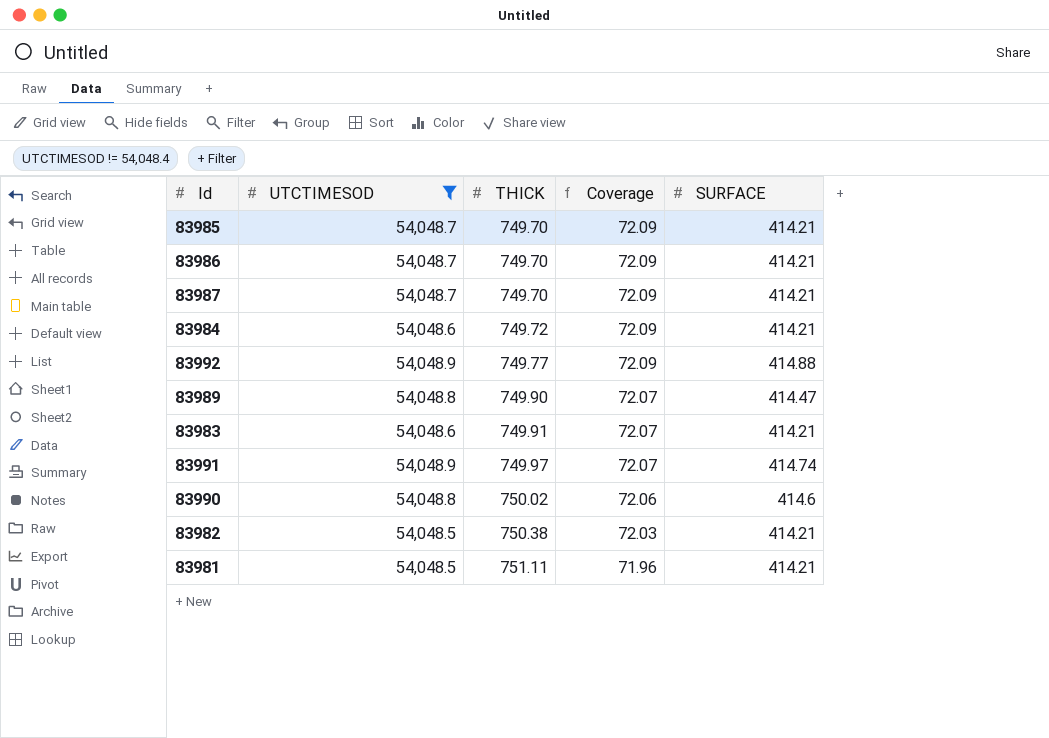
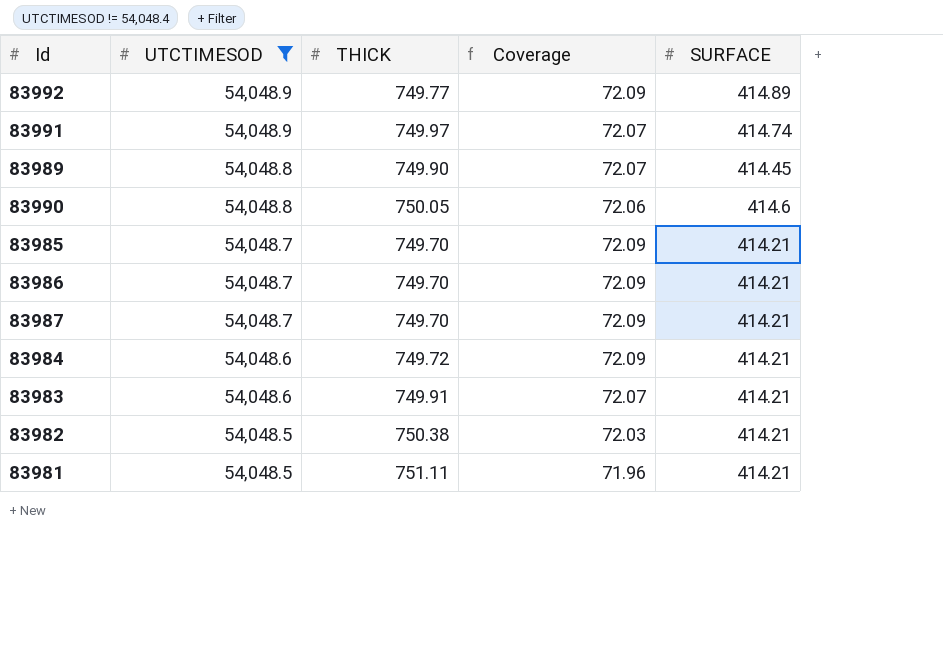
row order: THICK ascending -> UTCTIMESOD descending
83992 | SURFACE: 414.88 -> 414.89
83989 | SURFACE: 414.47 -> 414.45
83990 | THICK: 750.02 -> 750.05

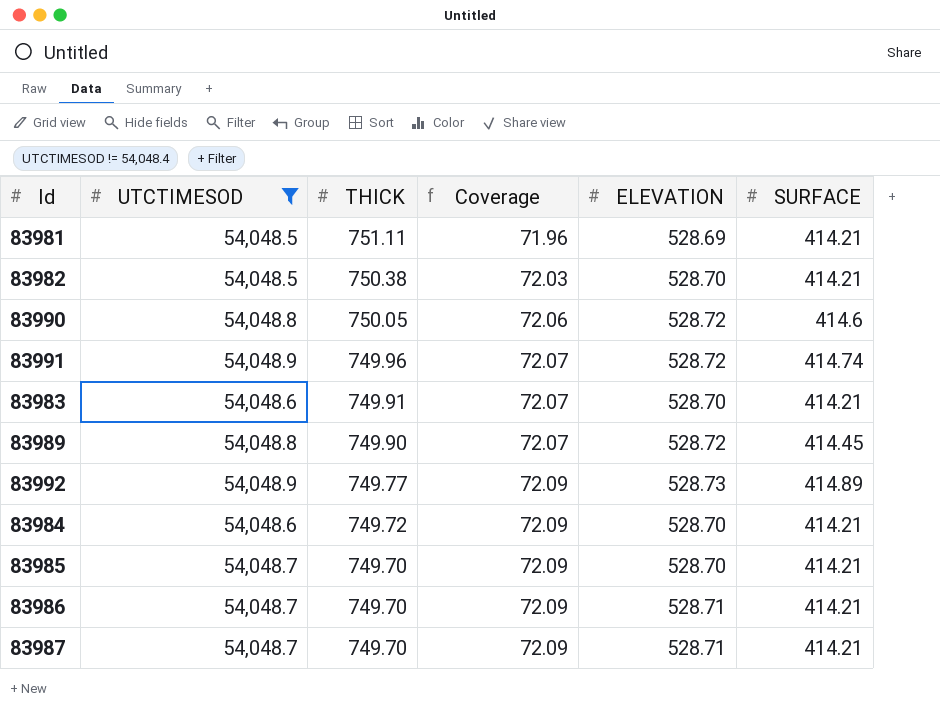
row order: UTCTIMESOD descending -> THICK descending
column ELEVATION | position: none -> 5
83991 | THICK: 749.97 -> 749.96

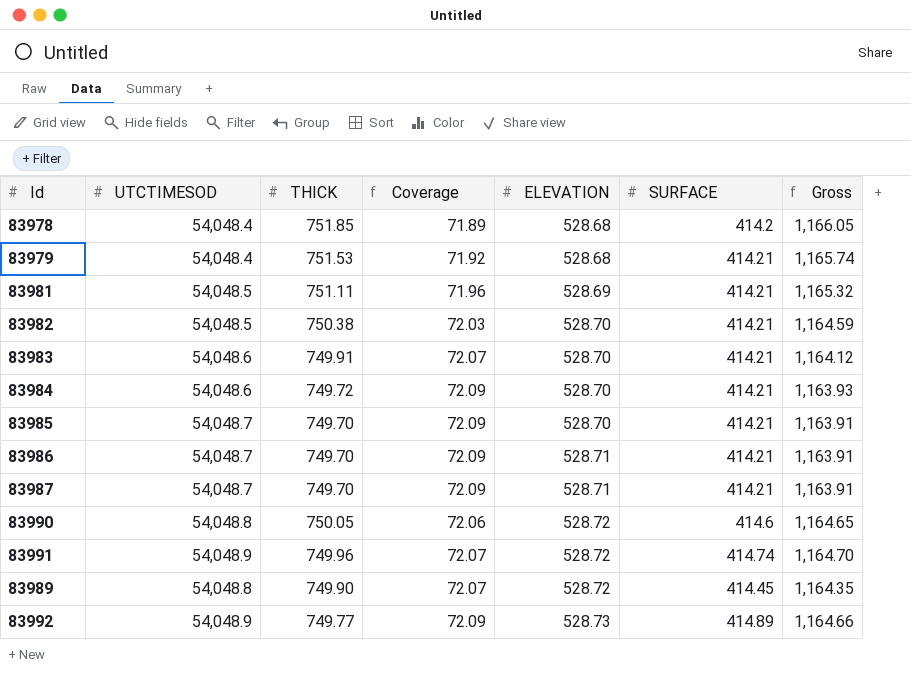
filter: UTCTIMESOD != 54,048.4 -> none
row order: THICK descending -> ELEVATION ascending
column Gross | formula: none -> [THICK] + [SURFACE]

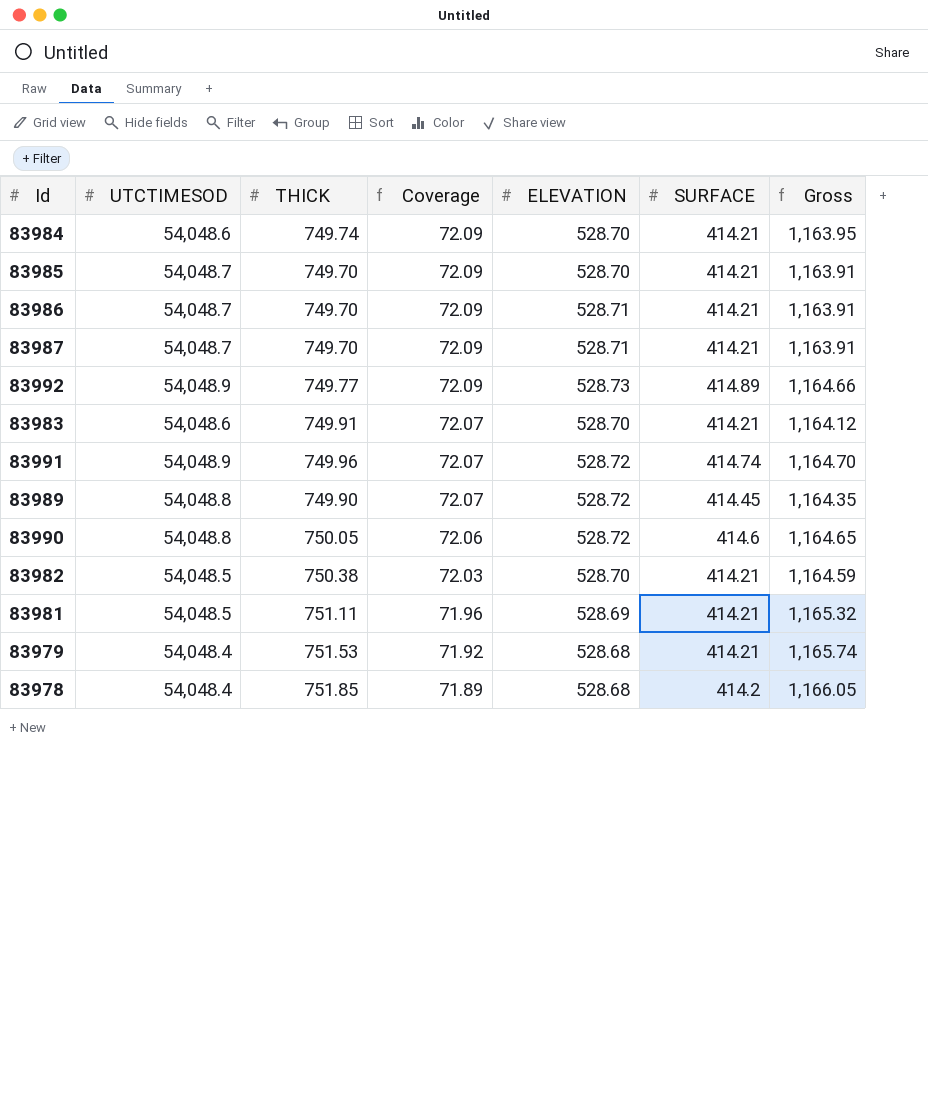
row order: ELEVATION ascending -> Coverage descending
83984 | THICK: 749.72 -> 749.74
83984 | Gross: 1,163.93 -> 1,163.95

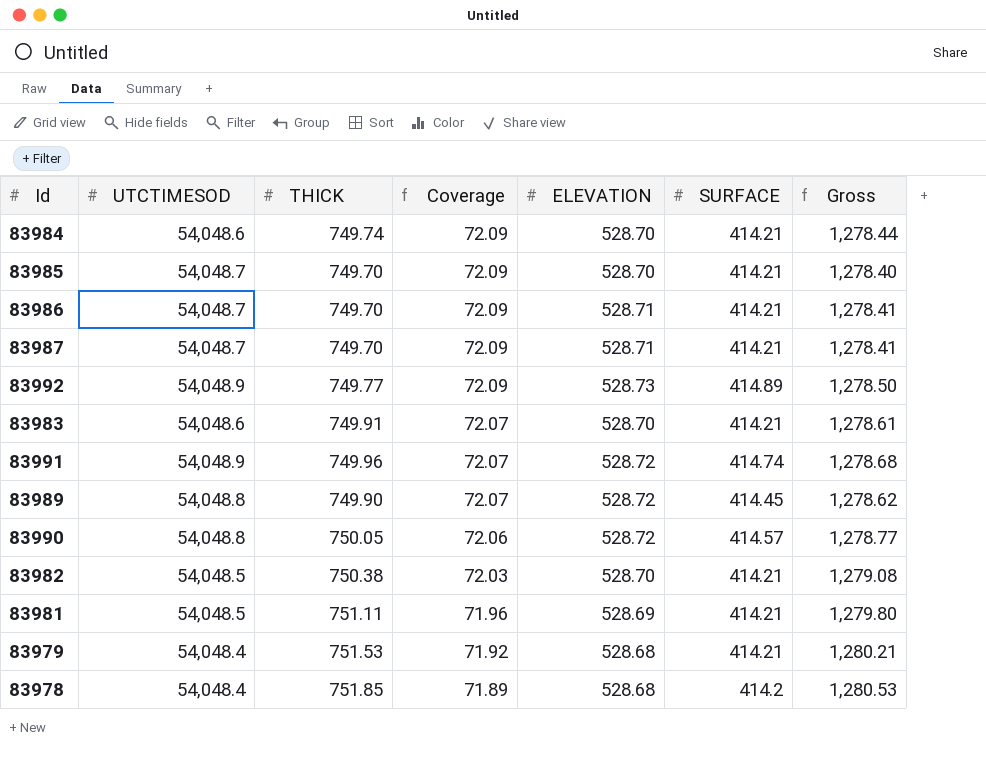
column Gross | formula: [THICK] + [SURFACE] -> [THICK] + [ELEVATION]
83990 | SURFACE: 414.6 -> 414.57

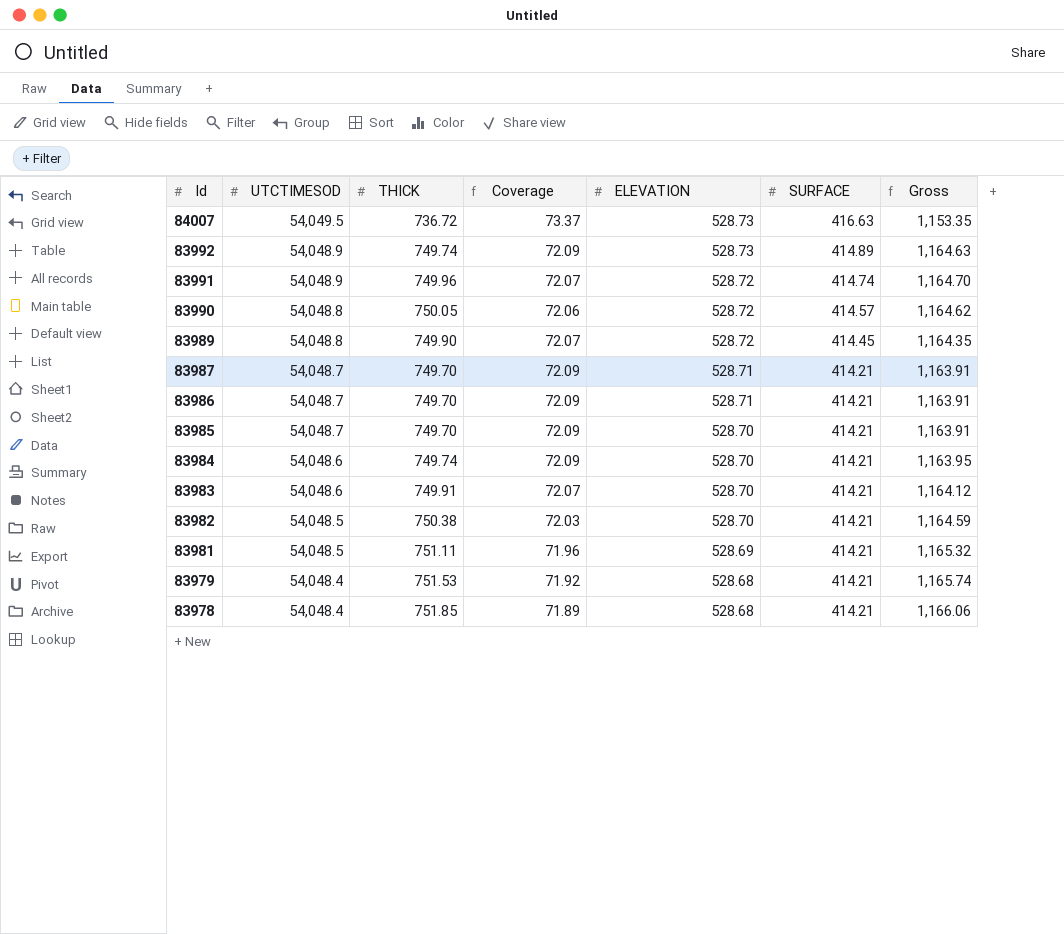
row order: Coverage descending -> Id descending
column Gross | formula: [THICK] + [ELEVATION] -> [THICK] + [SURFACE]
row 84007: none -> 54,049.5 | 736.72 | 73.37 | 528.73 | 416.63 | 1,153.35
83992 | THICK: 749.77 -> 749.74
83978 | SURFACE: 414.2 -> 414.21

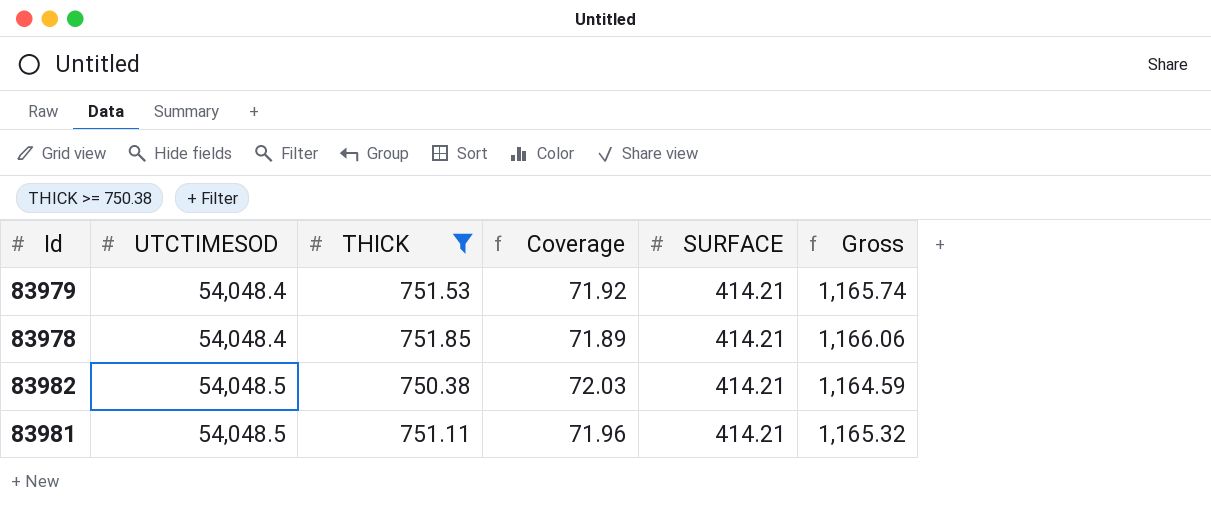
filter: none -> THICK >= 750.38
row order: Id descending -> UTCTIMESOD ascending
column ELEVATION | position: 5 -> none

